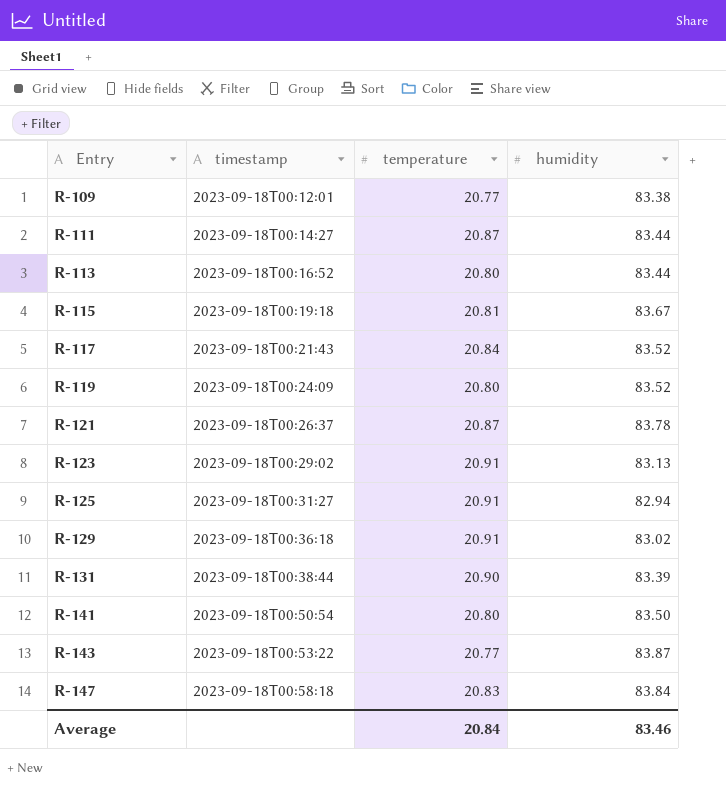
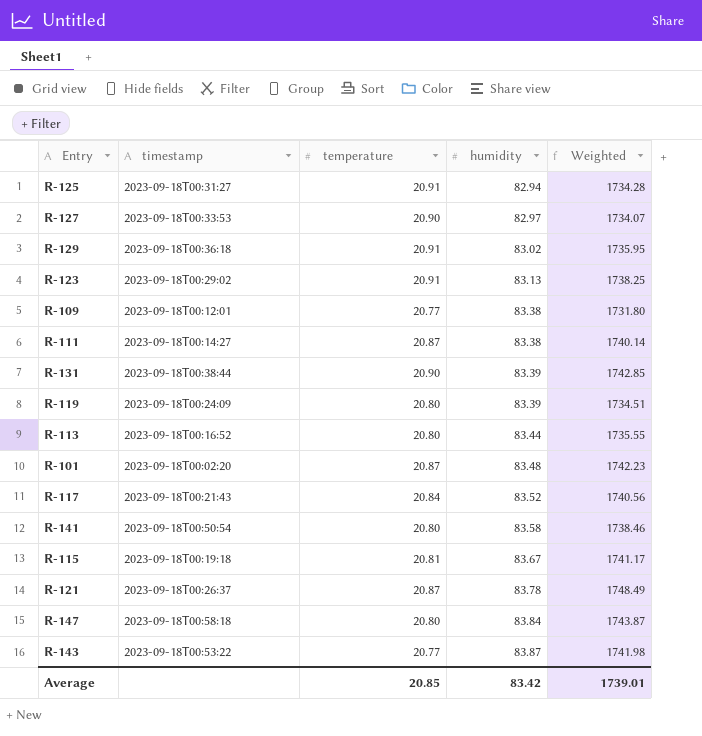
row order: Entry ascending -> humidity ascending
column Weighted | formula: none -> [temperature] * [humidity]
row R-127: none -> 2023-09-18T00:33:53 | 20.90 | 82.97 | 1734.07
R-111 | humidity: 83.44 -> 83.38
R-119 | humidity: 83.52 -> 83.39
row R-101: none -> 2023-09-18T00:02:20 | 20.87 | 83.48 | 1742.23
R-141 | humidity: 83.50 -> 83.58
R-147 | temperature: 20.83 -> 20.80
Average | temperature: 20.84 -> 20.85
Average | humidity: 83.46 -> 83.42

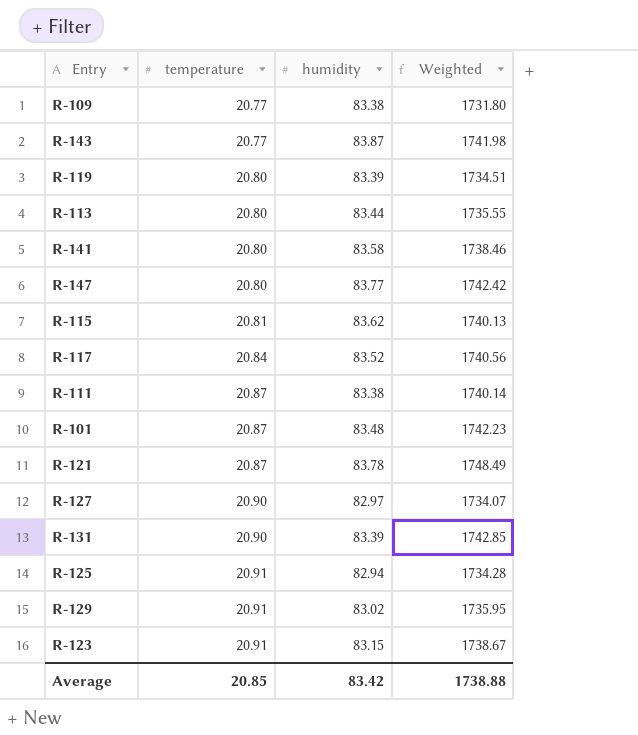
row order: humidity ascending -> temperature ascending
column timestamp | position: 2 -> none
R-147 | humidity: 83.84 -> 83.77
R-147 | Weighted: 1743.87 -> 1742.42
R-115 | humidity: 83.67 -> 83.62
R-115 | Weighted: 1741.17 -> 1740.13
R-123 | humidity: 83.13 -> 83.15
R-123 | Weighted: 1738.25 -> 1738.67
Average | Weighted: 1739.01 -> 1738.88

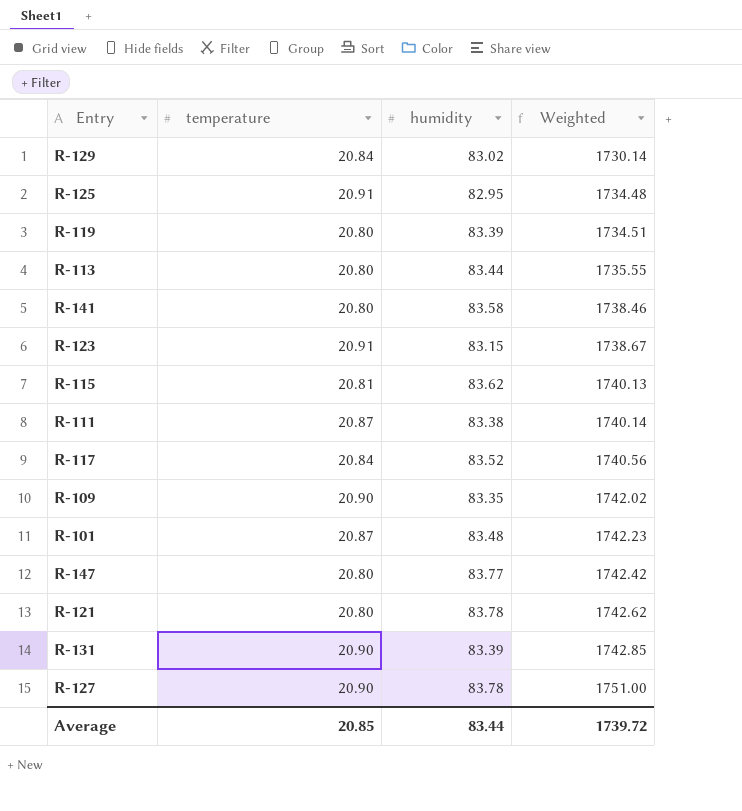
row order: temperature ascending -> Weighted ascending
row R-143: 20.77 | 83.87 | 1741.98 -> none
R-129 | temperature: 20.91 -> 20.84
R-129 | Weighted: 1735.95 -> 1730.14
R-125 | humidity: 82.94 -> 82.95
R-125 | Weighted: 1734.28 -> 1734.48
R-109 | temperature: 20.77 -> 20.90
R-109 | humidity: 83.38 -> 83.35
R-109 | Weighted: 1731.80 -> 1742.02
R-121 | temperature: 20.87 -> 20.80
R-121 | Weighted: 1748.49 -> 1742.62
R-127 | humidity: 82.97 -> 83.78
R-127 | Weighted: 1734.07 -> 1751.00
Average | humidity: 83.42 -> 83.44
Average | Weighted: 1738.88 -> 1739.72

